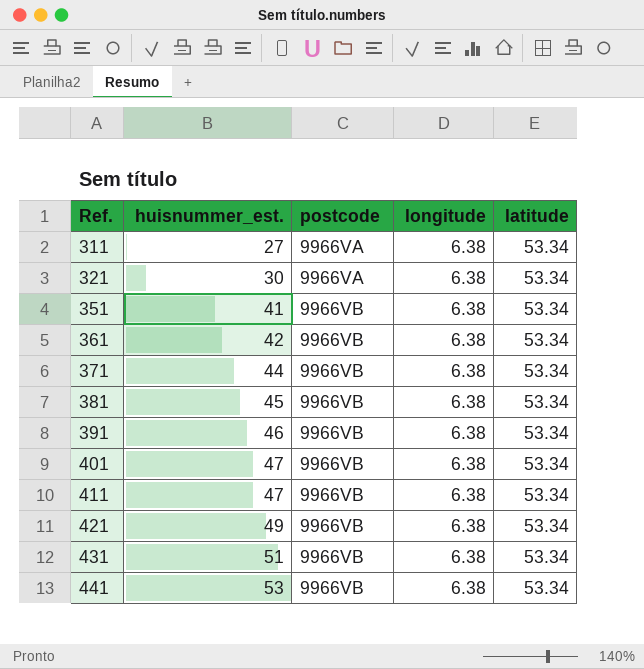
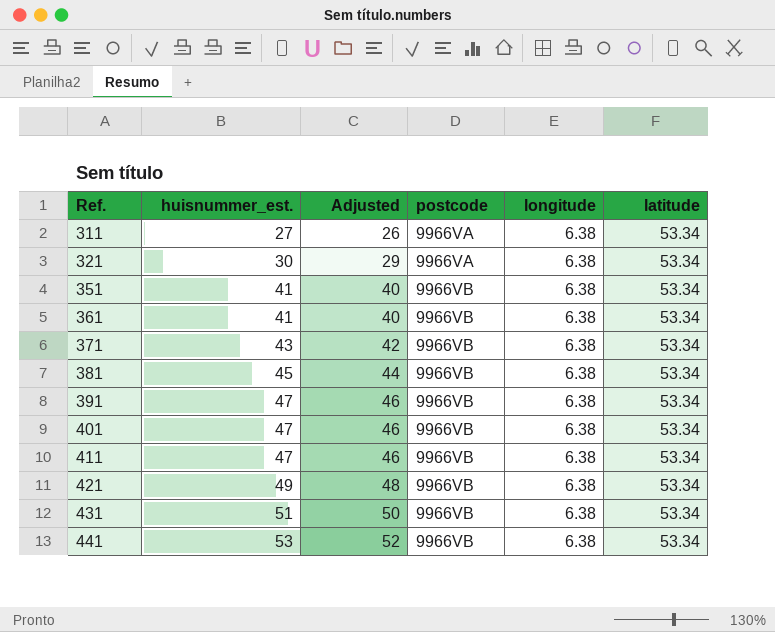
column Adjusted | formula: none -> [huisnummer_est.] - 1
361 | huisnummer_est.: 42 -> 41
371 | huisnummer_est.: 44 -> 43
391 | huisnummer_est.: 46 -> 47

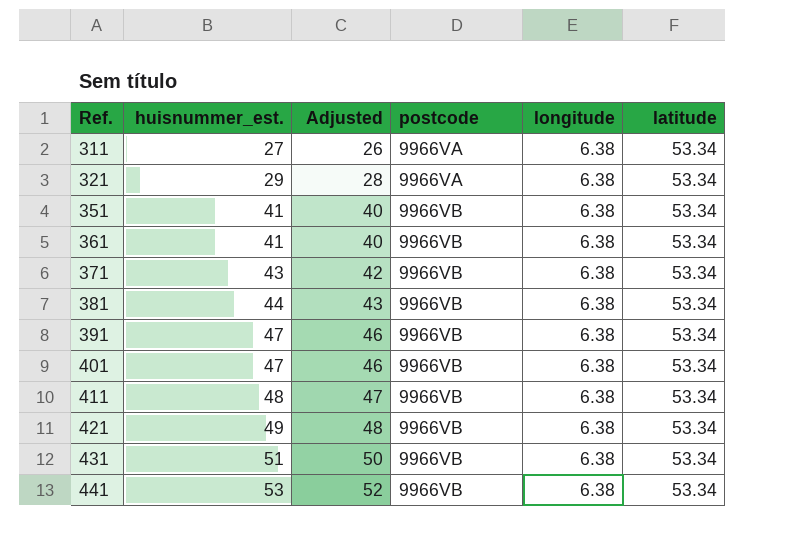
321 | huisnummer_est.: 30 -> 29
321 | Adjusted: 29 -> 28
381 | huisnummer_est.: 45 -> 44
381 | Adjusted: 44 -> 43
411 | huisnummer_est.: 47 -> 48
411 | Adjusted: 46 -> 47

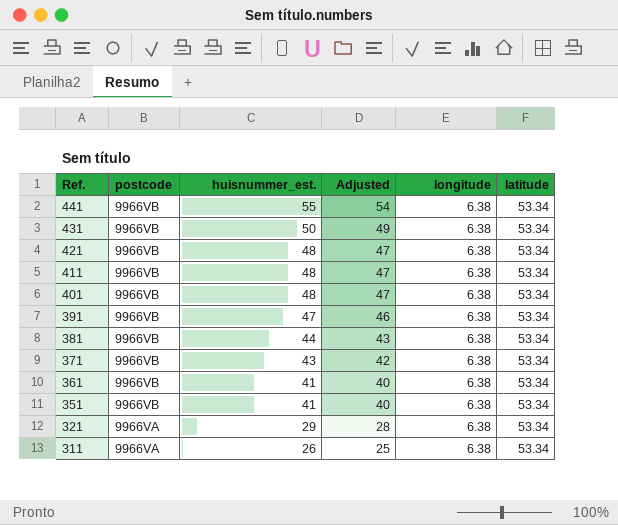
row order: Ref. ascending -> Ref. descending
column postcode | position: 4 -> 2
441 | huisnummer_est.: 53 -> 55
441 | Adjusted: 52 -> 54
431 | huisnummer_est.: 51 -> 50
431 | Adjusted: 50 -> 49
421 | huisnummer_est.: 49 -> 48
421 | Adjusted: 48 -> 47
401 | huisnummer_est.: 47 -> 48
401 | Adjusted: 46 -> 47
311 | huisnummer_est.: 27 -> 26
311 | Adjusted: 26 -> 25

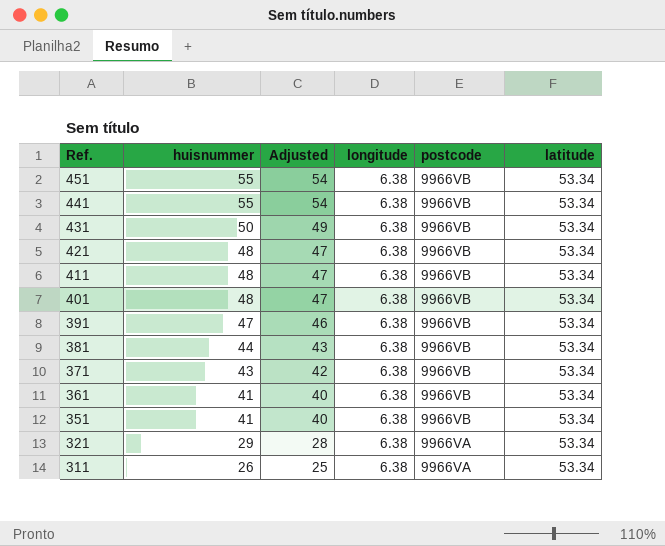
column name: huisnummer_est. -> huisnummer
column postcode | position: 2 -> 5
row 451: none -> 55 | 54 | 6.38 | 9966VB | 53.34

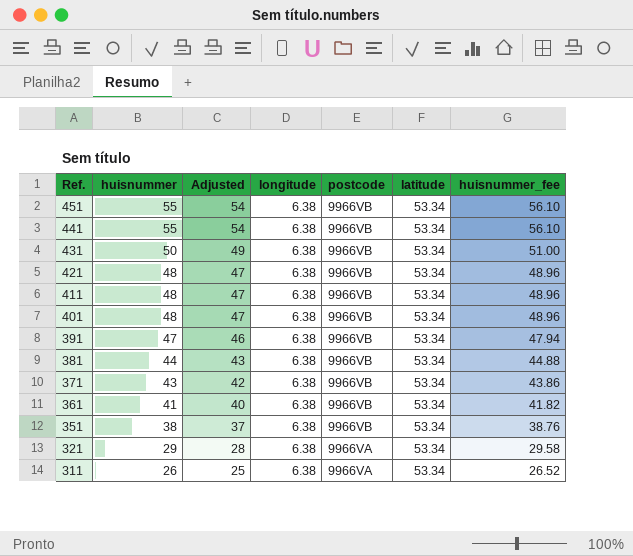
column huisnummer_fee | formula: none -> [huisnummer] * 1.02
351 | huisnummer: 41 -> 38
351 | Adjusted: 40 -> 37

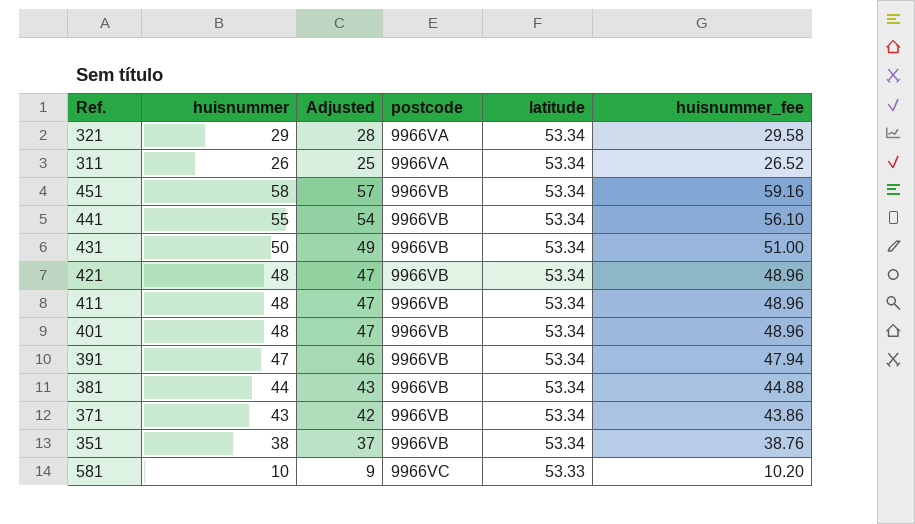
row order: Ref. descending -> postcode ascending
column longitude | position: 4 -> none
row 361: 41 | 40 | 6.38 | 9966VB | 53.34 | 41.82 -> none
451 | huisnummer: 55 -> 58
451 | Adjusted: 54 -> 57
451 | huisnummer_fee: 56.10 -> 59.16
row 581: none -> 10 | 9 | 9966VC | 53.33 | 10.20

